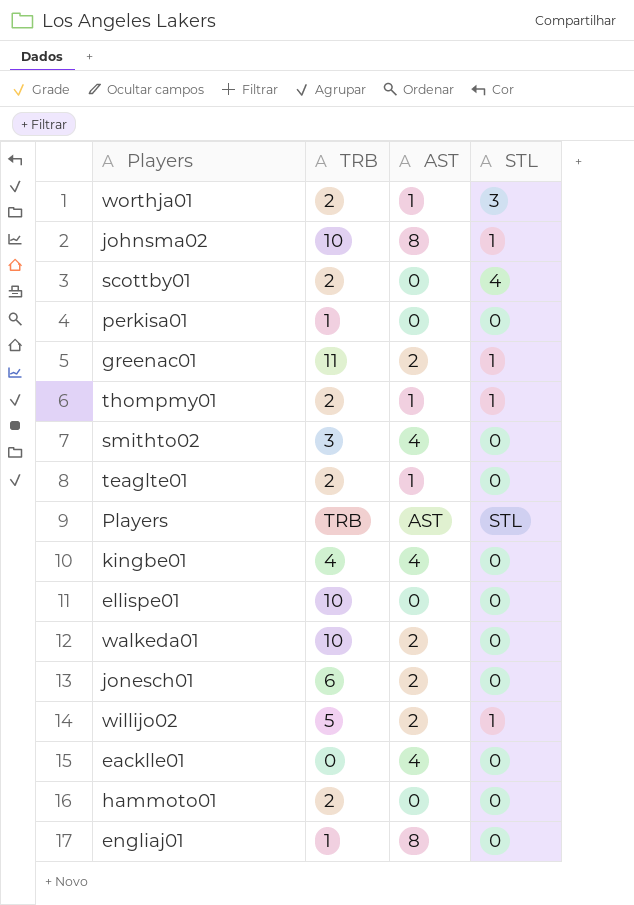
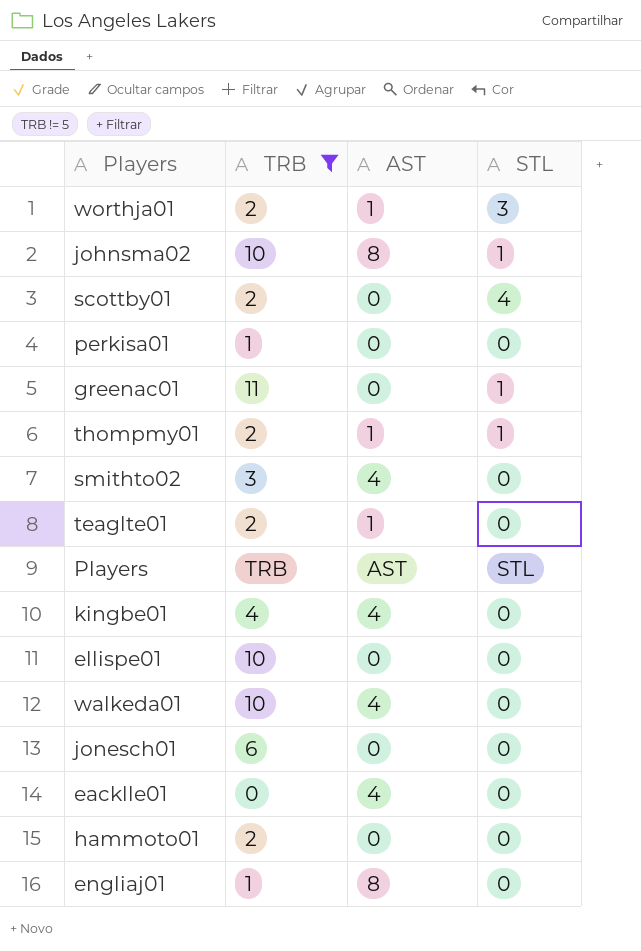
filter: none -> TRB != 5
greenac01 | AST: 2 -> 0
walkeda01 | AST: 2 -> 4
jonesch01 | AST: 2 -> 0

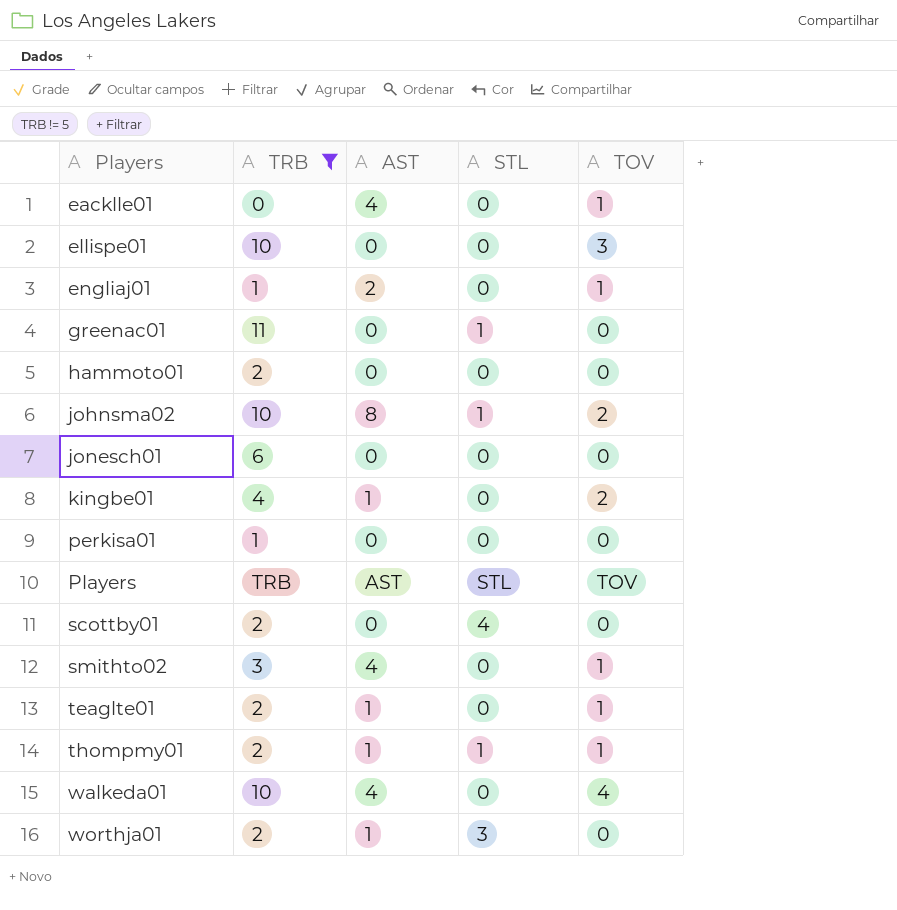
row order: none -> Players ascending
column TOV | position: none -> 5
engliaj01 | AST: 8 -> 2
kingbe01 | AST: 4 -> 1

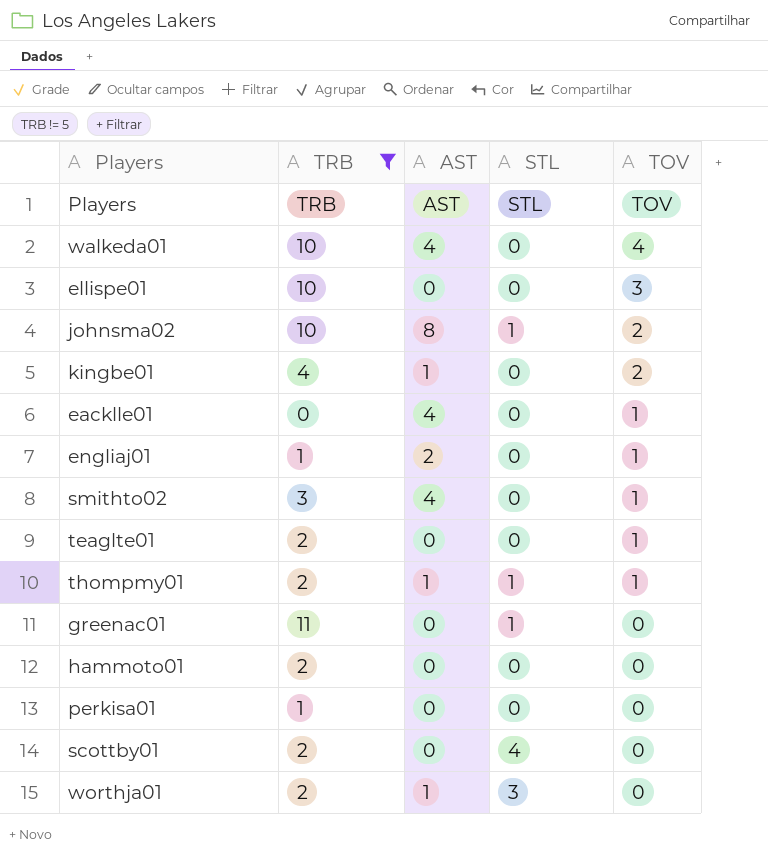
row order: Players ascending -> TOV descending
row jonesch01: 6 | 0 | 0 | 0 -> none
teaglte01 | AST: 1 -> 0

